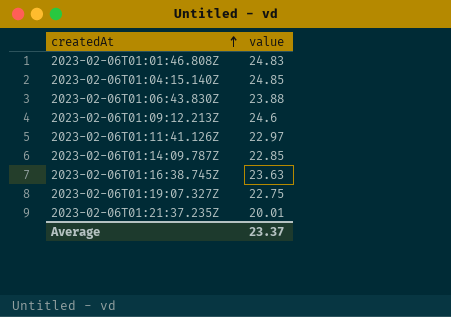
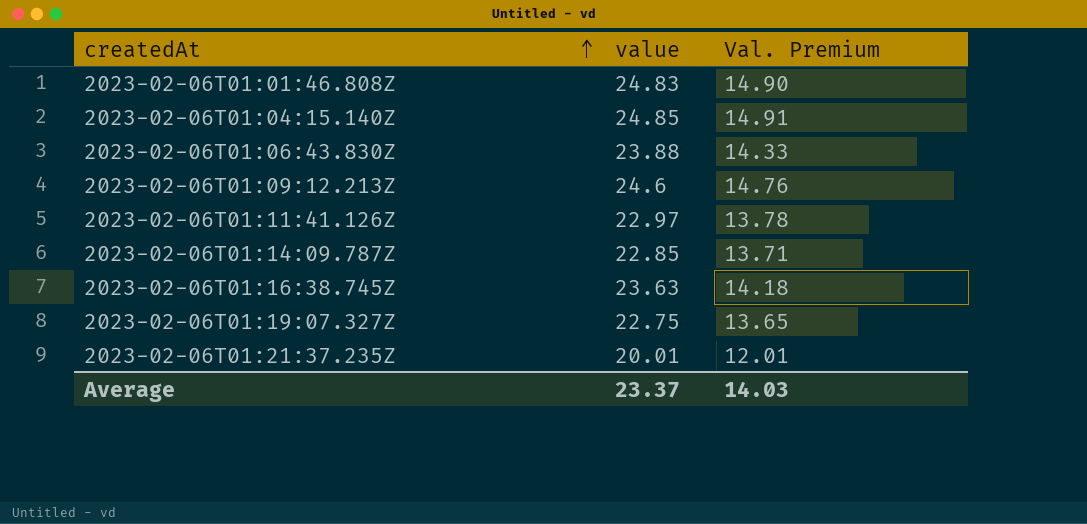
column Val. Premium | formula: none -> [value] * 0.6

